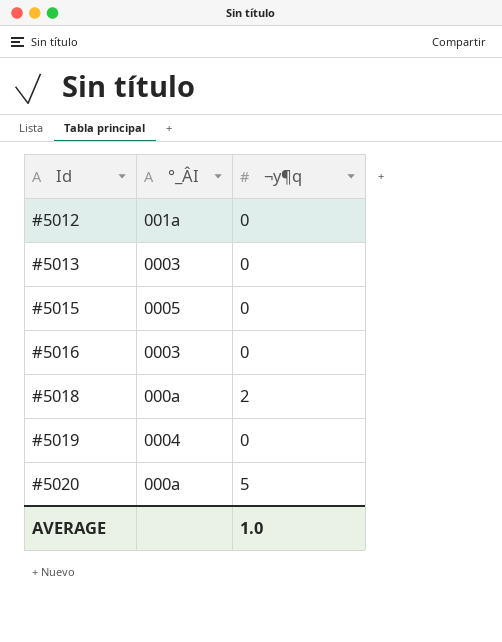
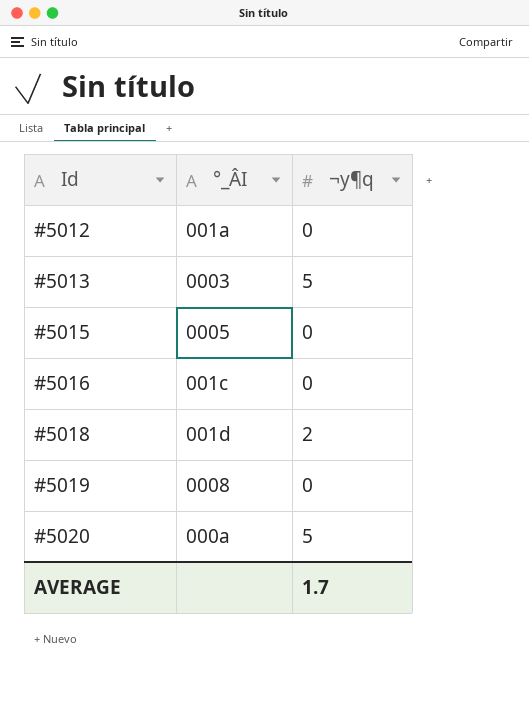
#5013 | ¬y¶q: 0 -> 5
#5016 | °_ÂI: 0003 -> 001c
#5018 | °_ÂI: 000a -> 001d
#5019 | °_ÂI: 0004 -> 0008
AVERAGE | ¬y¶q: 1.0 -> 1.7

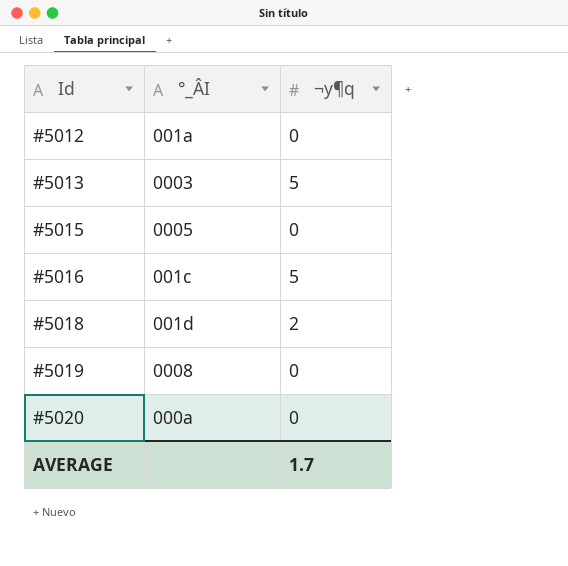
#5016 | ¬y¶q: 0 -> 5
#5020 | ¬y¶q: 5 -> 0

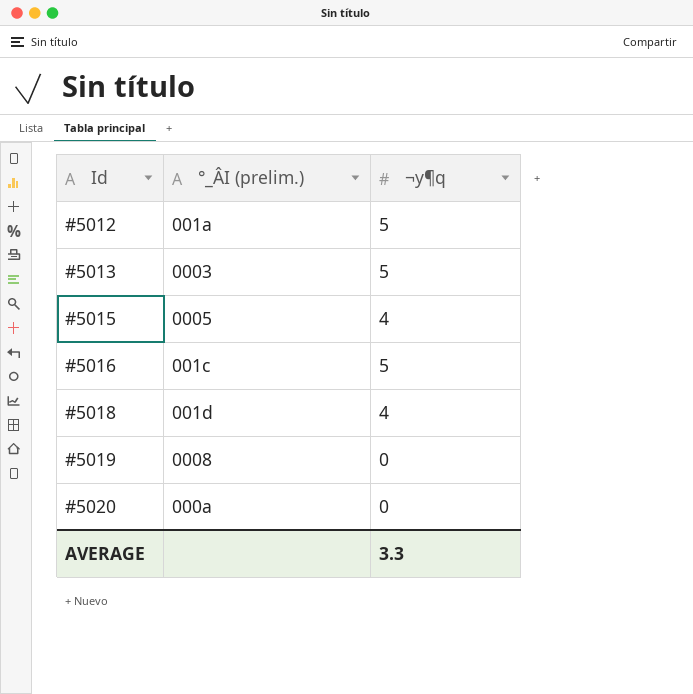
column name: °_ÂI -> °_ÂI (prelim.)
#5012 | ¬y¶q: 0 -> 5
#5015 | ¬y¶q: 0 -> 4
#5018 | ¬y¶q: 2 -> 4
AVERAGE | ¬y¶q: 1.7 -> 3.3

